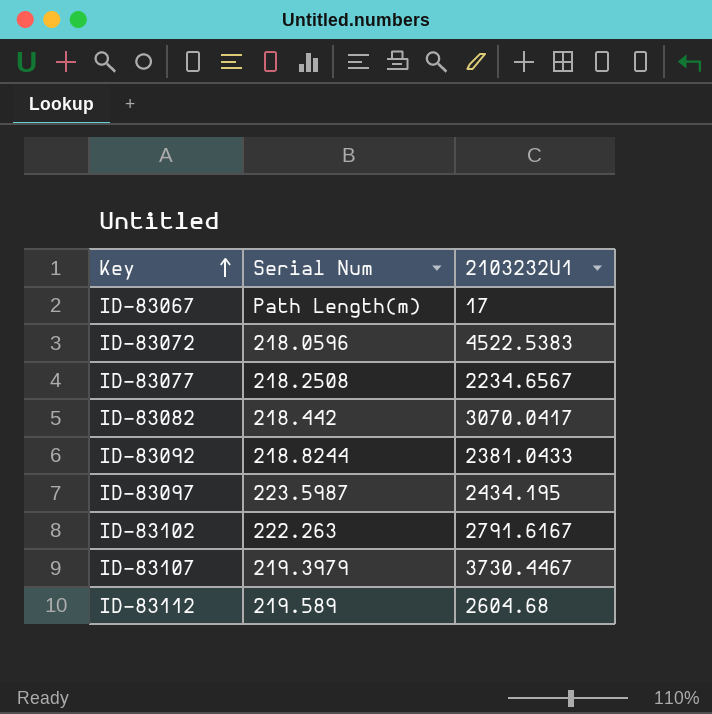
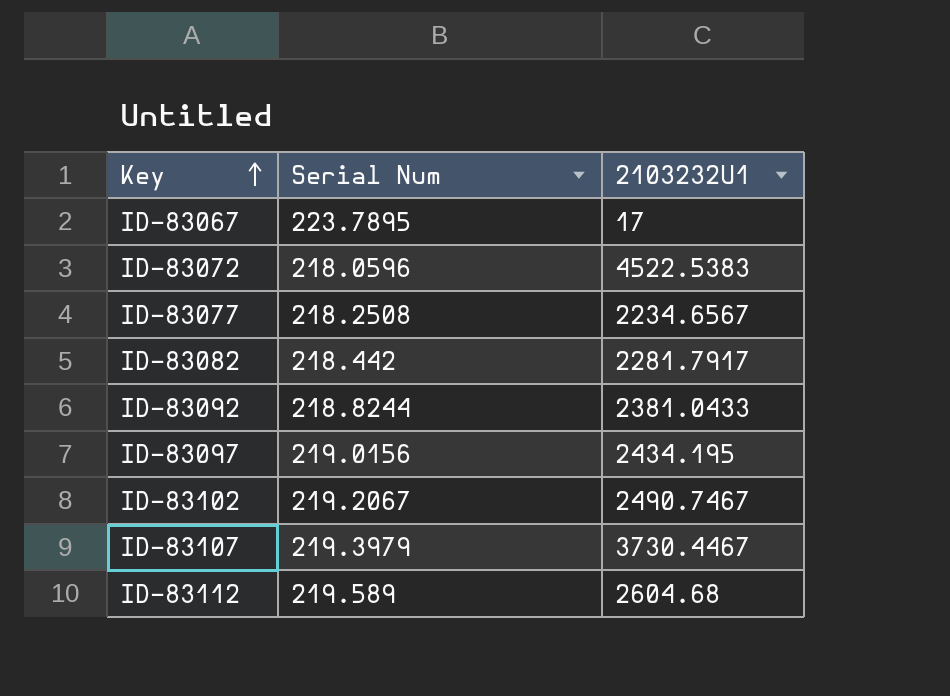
ID-83067 | Serial Num: Path Length(m) -> 223.7895
ID-83082 | 2103232U1: 3070.0417 -> 2281.7917
ID-83097 | Serial Num: 223.5987 -> 219.0156
ID-83102 | Serial Num: 222.263 -> 219.2067
ID-83102 | 2103232U1: 2791.6167 -> 2490.7467

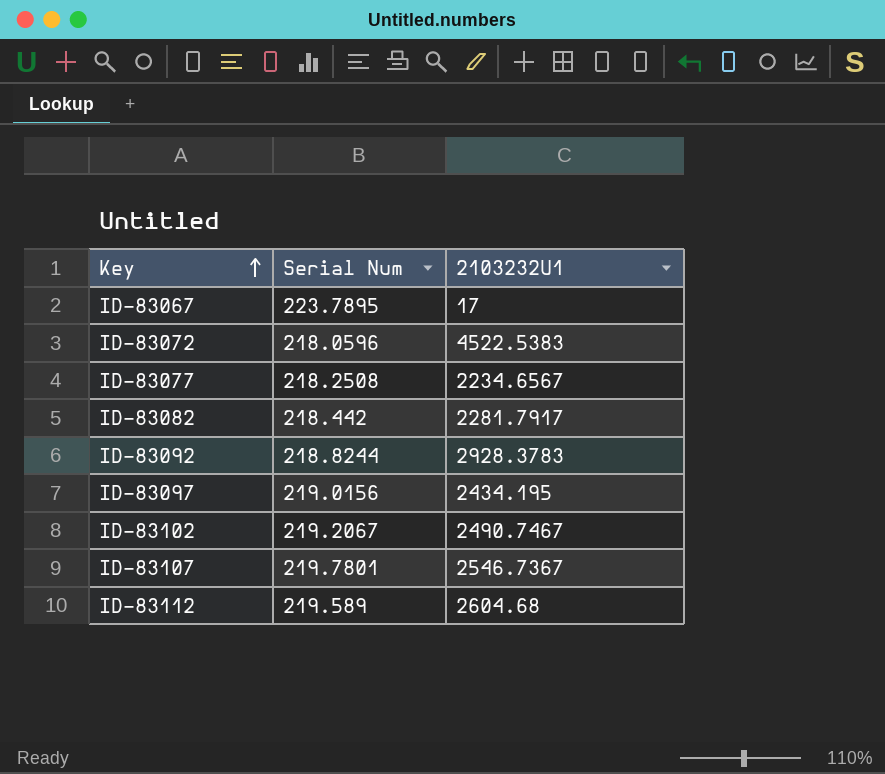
ID-83092 | 2103232U1: 2381.0433 -> 2928.3783
ID-83107 | Serial Num: 219.3979 -> 219.7801
ID-83107 | 2103232U1: 3730.4467 -> 2546.7367

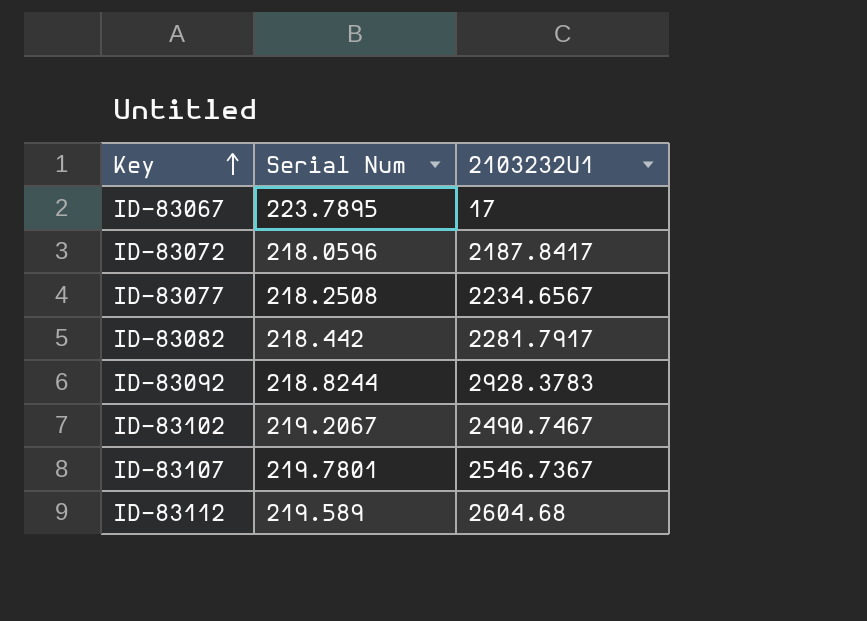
row ID-83097: 219.0156 | 2434.195 -> none
ID-83072 | 2103232U1: 4522.5383 -> 2187.8417

